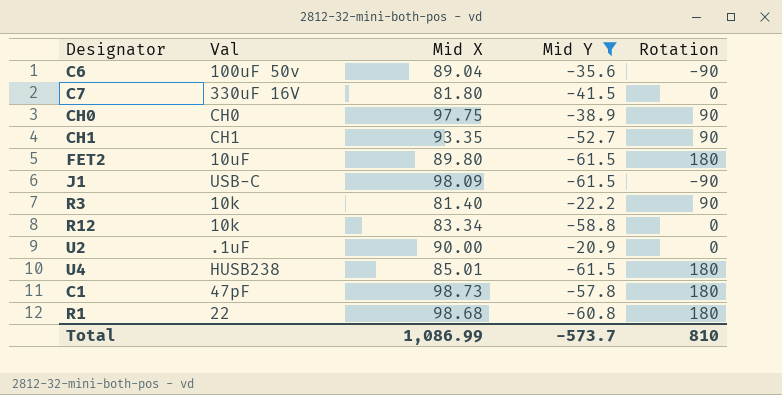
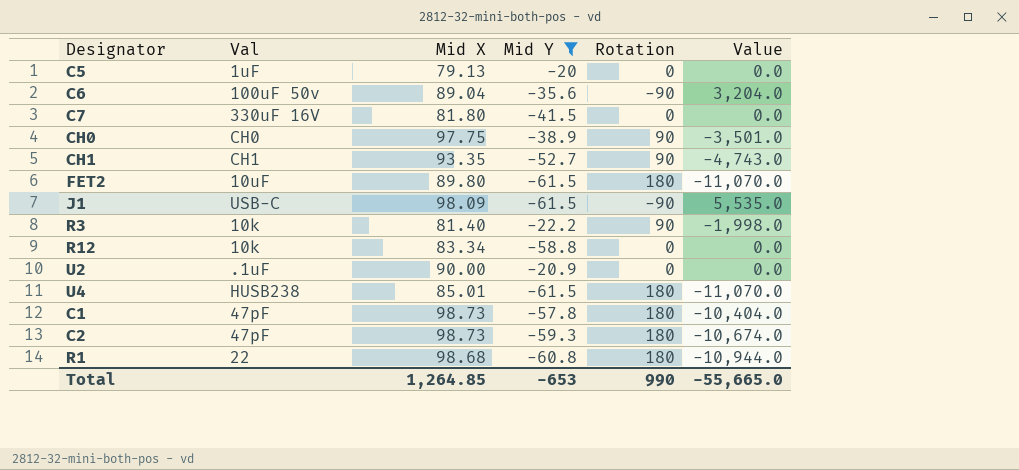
column Value | formula: none -> [Mid Y] * [Rotation]
row C5: none -> 1uF | 79.13 | -20 | 0 | 0.0
row C2: none -> 47pF | 98.73 | -59.3 | 180 | -10,674.0
Total | Mid X: 1,086.99 -> 1,264.85
Total | Mid Y: -573.7 -> -653
Total | Rotation: 810 -> 990

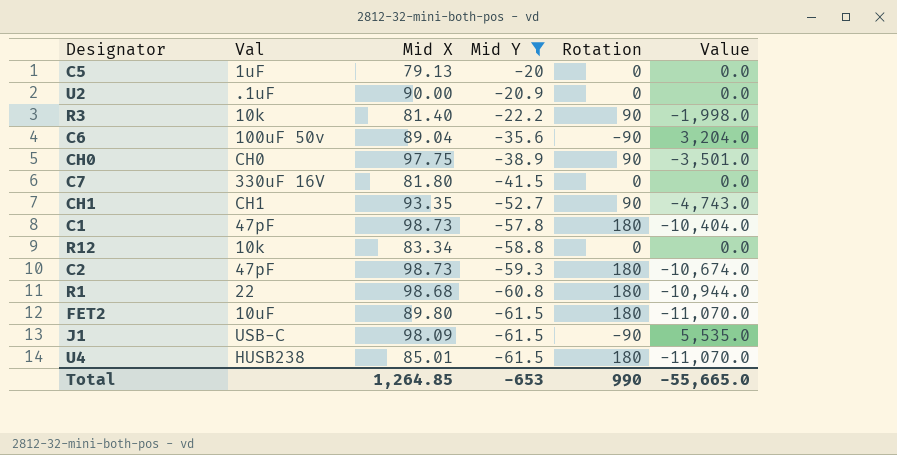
row order: none -> Mid Y descending

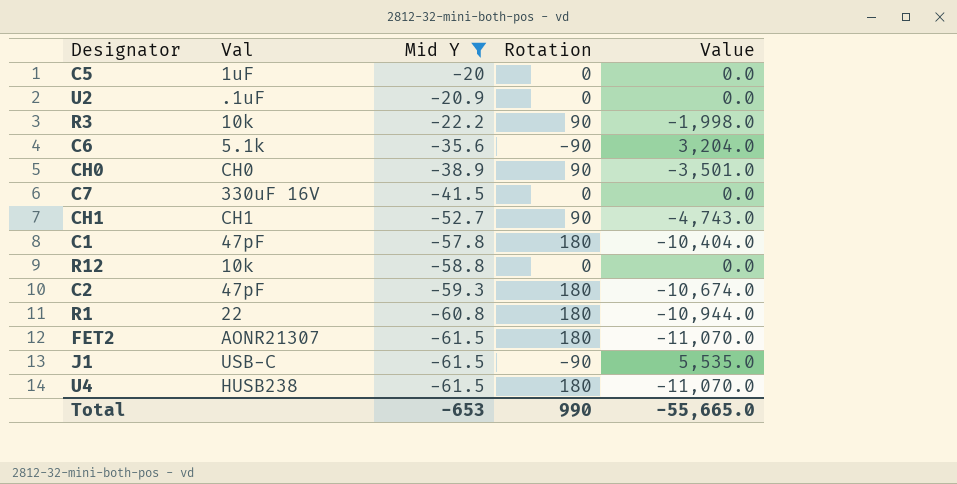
column Mid X | position: 3 -> none
C6 | Val: 100uF 50v -> 5.1k
FET2 | Val: 10uF -> AONR21307

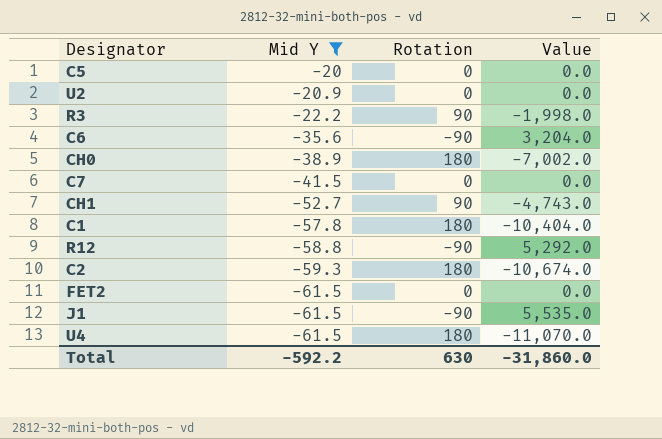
column Val | position: 2 -> none
row R1: 22 | -60.8 | 180 | -10,944.0 -> none
CH0 | Rotation: 90 -> 180
CH0 | Value: -3,501.0 -> -7,002.0
R12 | Rotation: 0 -> -90
R12 | Value: 0.0 -> 5,292.0
FET2 | Rotation: 180 -> 0
FET2 | Value: -11,070.0 -> 0.0
Total | Mid Y: -653 -> -592.2
Total | Rotation: 990 -> 630
Total | Value: -55,665.0 -> -31,860.0

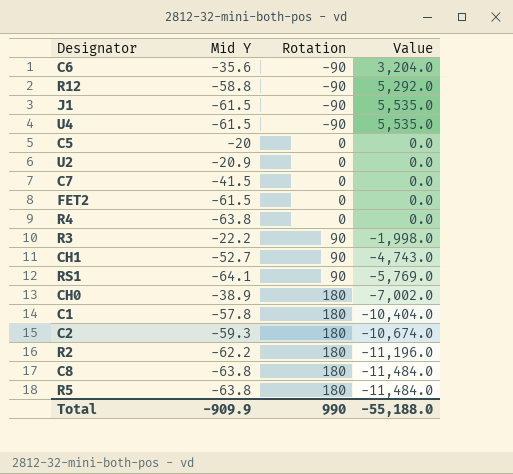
filter: Mid Y >= -61.5 -> none
row order: Mid Y descending -> Rotation ascending
U4 | Rotation: 180 -> -90
U4 | Value: -11,070.0 -> 5,535.0
Total | Mid Y: -592.2 -> -909.9
Total | Rotation: 630 -> 990
Total | Value: -31,860.0 -> -55,188.0

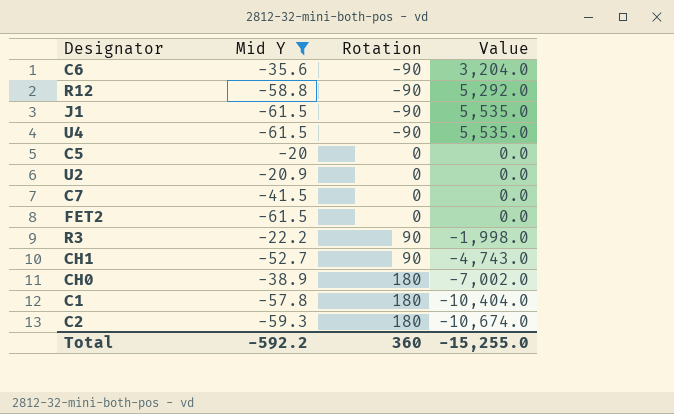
filter: none -> Mid Y >= -61.5
Total | Mid Y: -909.9 -> -592.2
Total | Rotation: 990 -> 360
Total | Value: -55,188.0 -> -15,255.0

